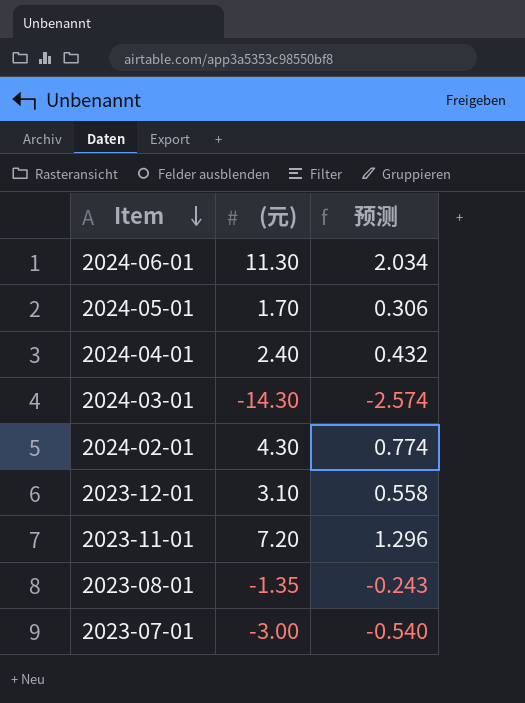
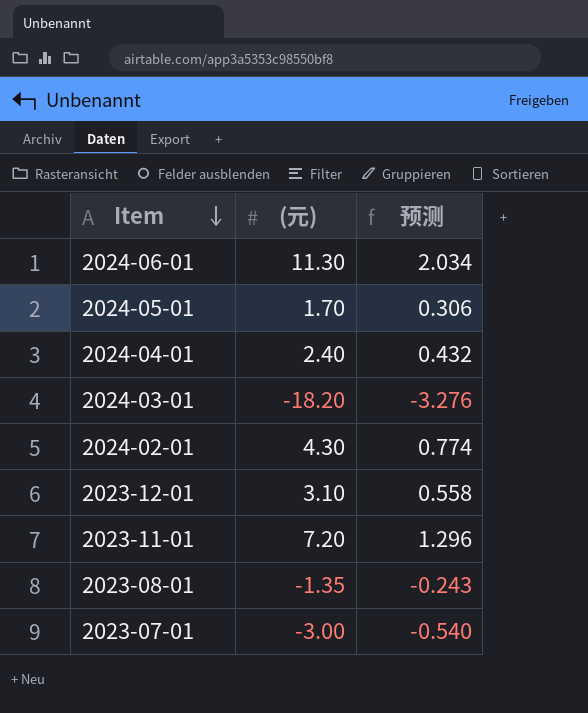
2024-03-01 | (元): -14.30 -> -18.20
2024-03-01 | 预测: -2.574 -> -3.276

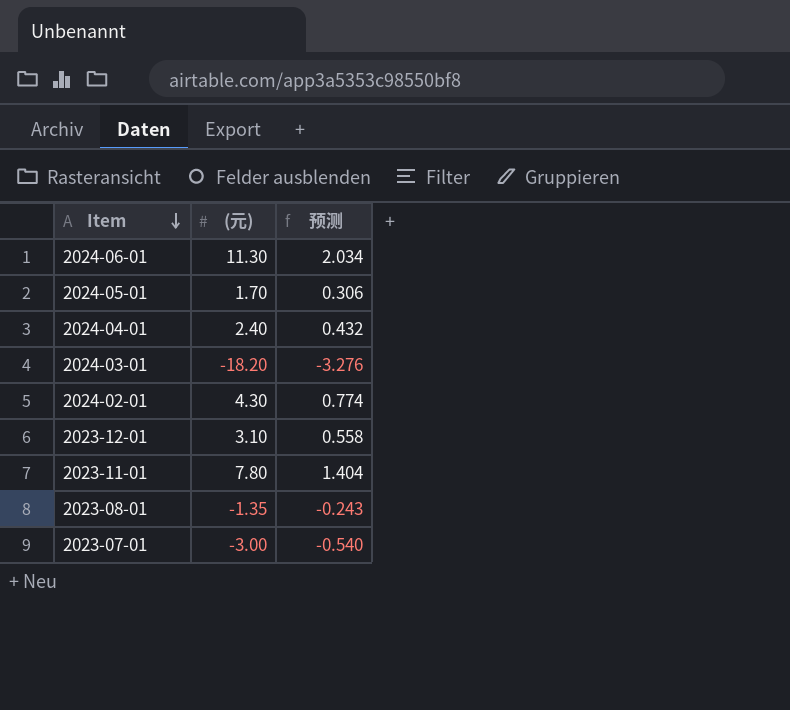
2023-11-01 | (元): 7.20 -> 7.80
2023-11-01 | 预测: 1.296 -> 1.404

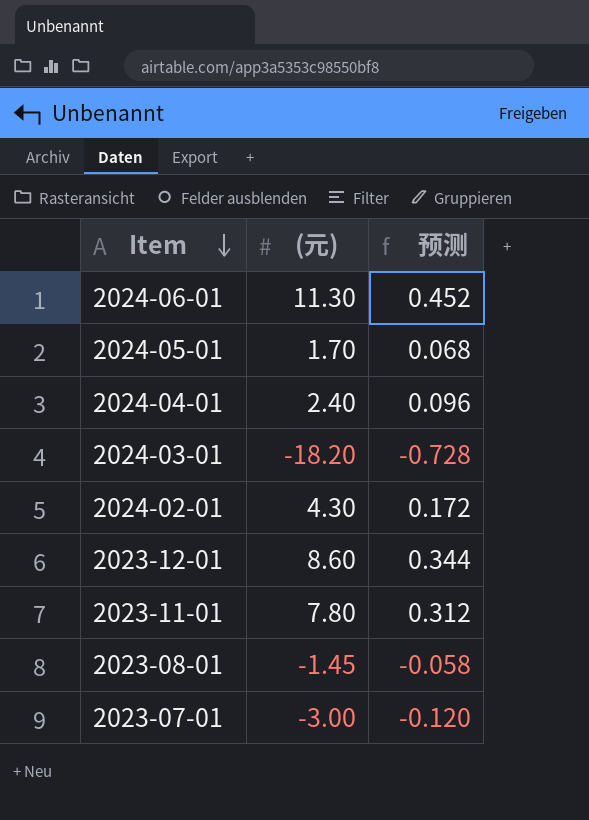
column 预测 | formula: [(元)] * 0.18 -> [(元)] * 0.04
2023-12-01 | (元): 3.10 -> 8.60
2023-08-01 | (元): -1.35 -> -1.45

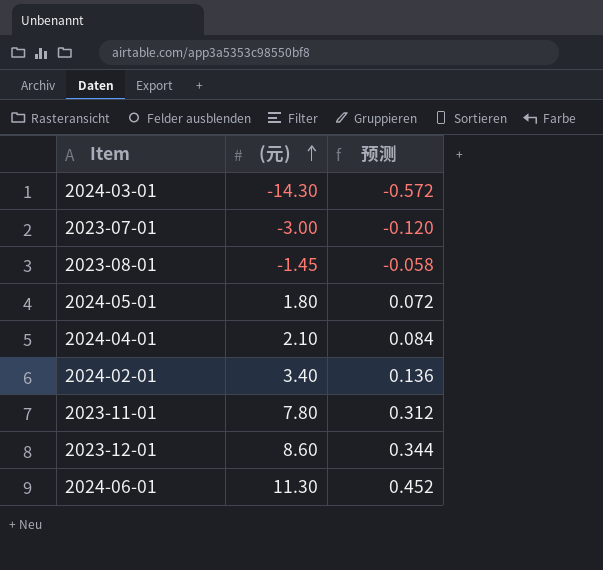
row order: Item descending -> (元) ascending
2024-03-01 | (元): -18.20 -> -14.30
2024-03-01 | 预测: -0.728 -> -0.572
2024-05-01 | (元): 1.70 -> 1.80
2024-05-01 | 预测: 0.068 -> 0.072
2024-04-01 | (元): 2.40 -> 2.10
2024-04-01 | 预测: 0.096 -> 0.084
2024-02-01 | (元): 4.30 -> 3.40
2024-02-01 | 预测: 0.172 -> 0.136

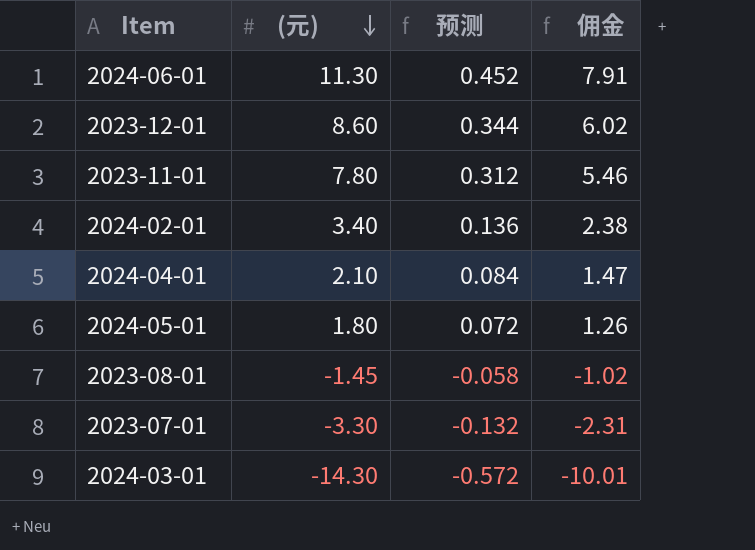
row order: (元) ascending -> (元) descending
column 佣金 | formula: none -> [(元)] * 0.7
2023-07-01 | (元): -3.00 -> -3.30
2023-07-01 | 预测: -0.120 -> -0.132

